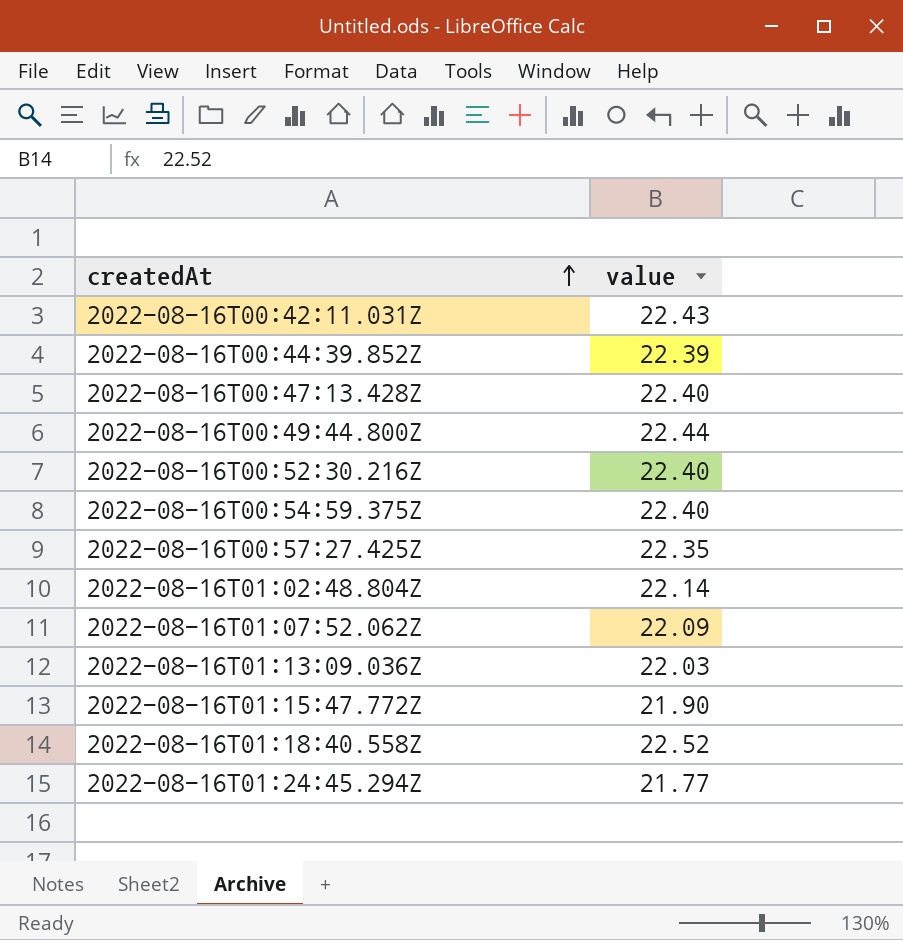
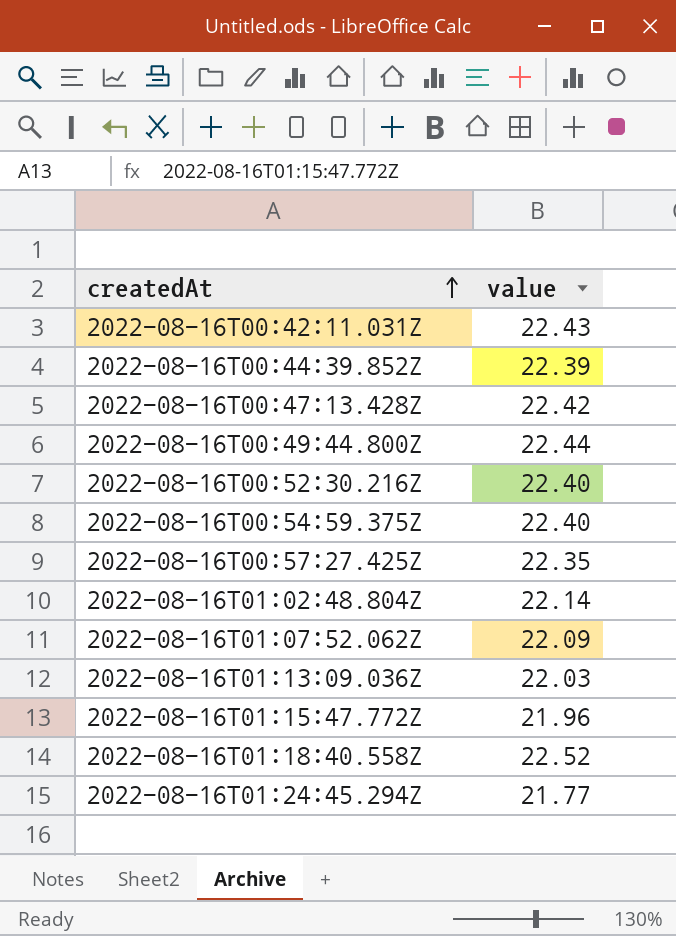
2022-08-16T00:47:13.428Z | value: 22.40 -> 22.42
2022-08-16T01:15:47.772Z | value: 21.90 -> 21.96

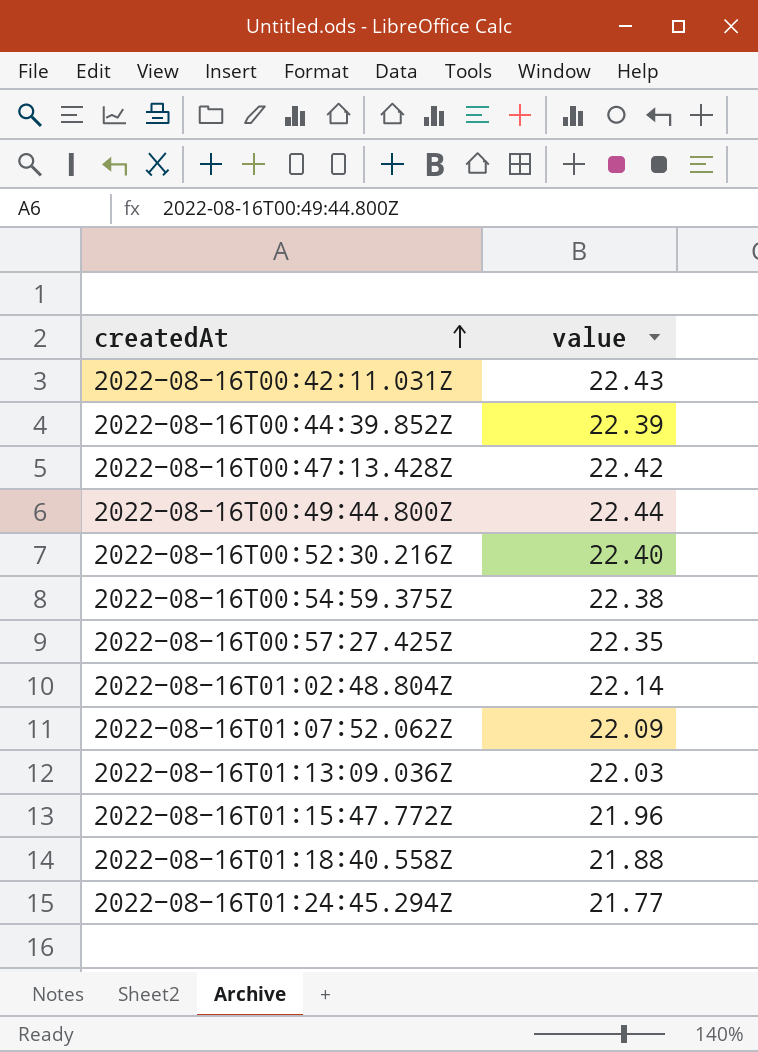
2022-08-16T00:54:59.375Z | value: 22.40 -> 22.38
2022-08-16T01:18:40.558Z | value: 22.52 -> 21.88

